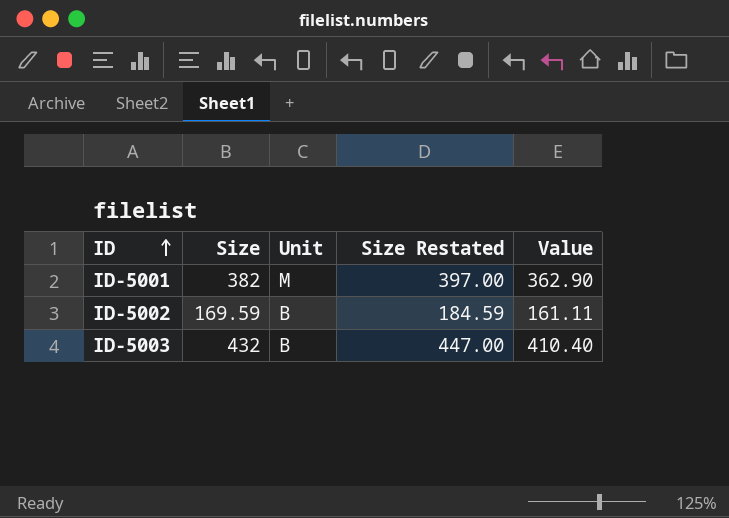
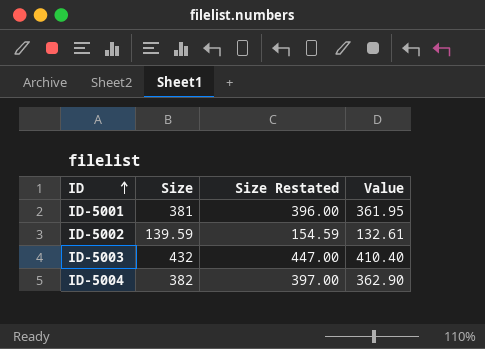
column Unit | position: 3 -> none
ID-5001 | Size: 382 -> 381
ID-5001 | Size Restated: 397.00 -> 396.00
ID-5001 | Value: 362.90 -> 361.95
ID-5002 | Size: 169.59 -> 139.59
ID-5002 | Size Restated: 184.59 -> 154.59
ID-5002 | Value: 161.11 -> 132.61
row ID-5004: none -> 382 | 397.00 | 362.90

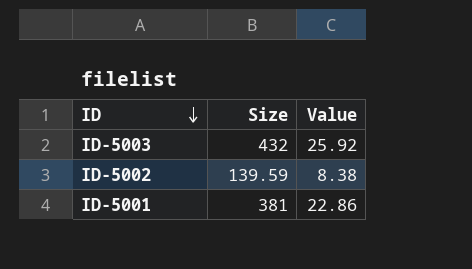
row order: ID ascending -> ID descending
column Size Restated | formula: [Size] + 15 -> none
column Value | formula: [Size] * 0.95 -> [Size] * 0.06
row ID-5004: 382 | 397.00 | 362.90 -> none

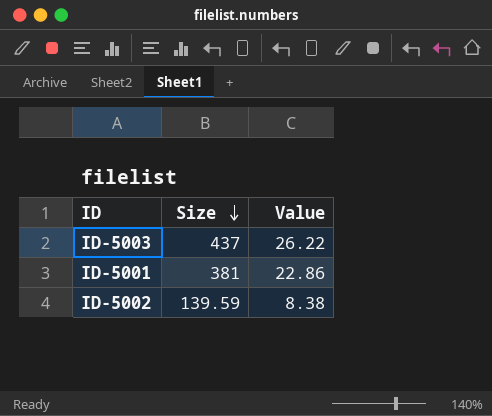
row order: ID descending -> Size descending
ID-5003 | Size: 432 -> 437
ID-5003 | Value: 25.92 -> 26.22

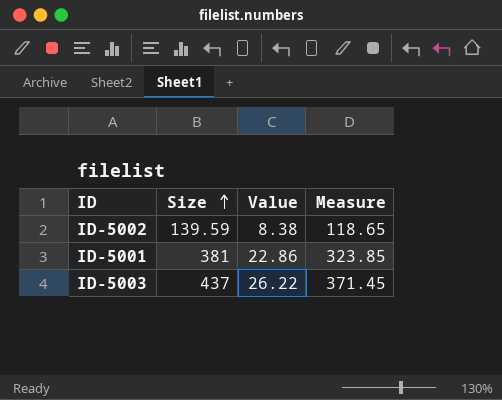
row order: Size descending -> Size ascending
column Measure | formula: none -> [Size] * 0.85

